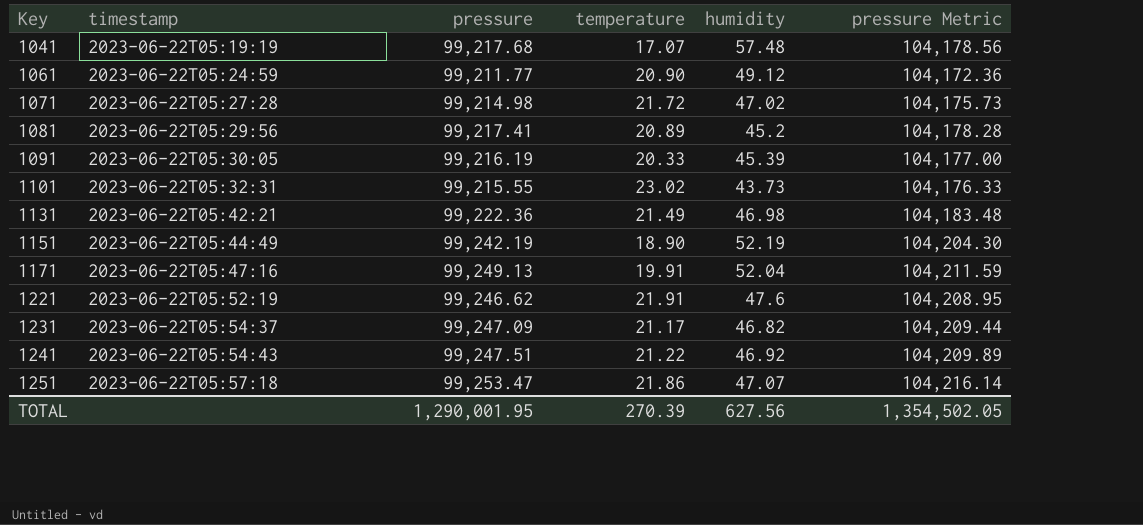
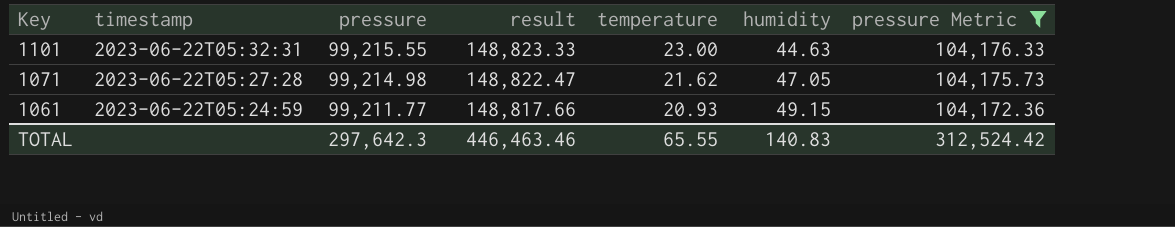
filter: none -> pressure Metric <= 104,176.33
row order: Key ascending -> Key descending
column result | formula: none -> [pressure] * 1.5
1101 | temperature: 23.02 -> 23.00
1101 | humidity: 43.73 -> 44.63
1071 | temperature: 21.72 -> 21.62
1071 | humidity: 47.02 -> 47.05
1061 | temperature: 20.90 -> 20.93
1061 | humidity: 49.12 -> 49.15
TOTAL | pressure: 1,290,001.95 -> 297,642.3
TOTAL | temperature: 270.39 -> 65.55
TOTAL | humidity: 627.56 -> 140.83
TOTAL | pressure Metric: 1,354,502.05 -> 312,524.42

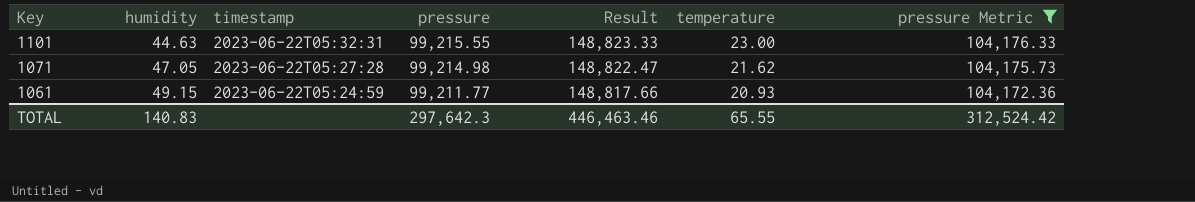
column humidity | position: 6 -> 2
column name: result -> Result

